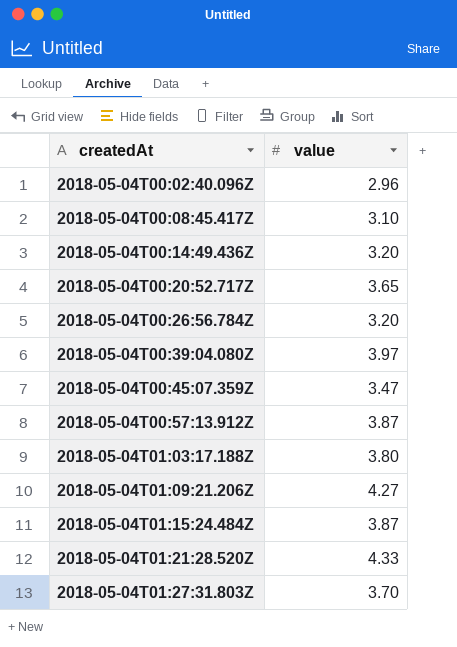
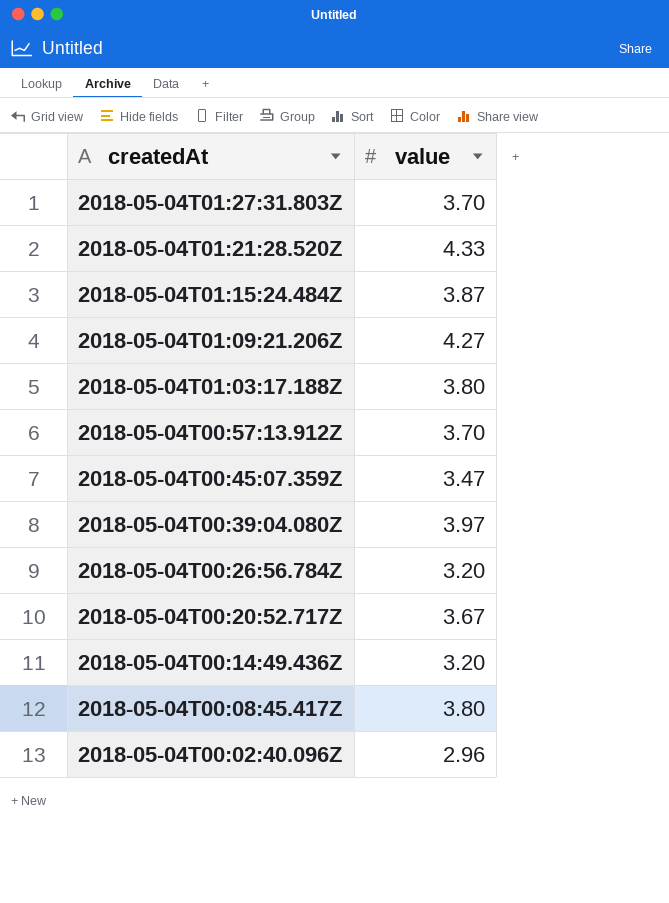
row order: createdAt ascending -> createdAt descending
2018-05-04T00:57:13.912Z | value: 3.87 -> 3.70
2018-05-04T00:20:52.717Z | value: 3.65 -> 3.67
2018-05-04T00:08:45.417Z | value: 3.10 -> 3.80

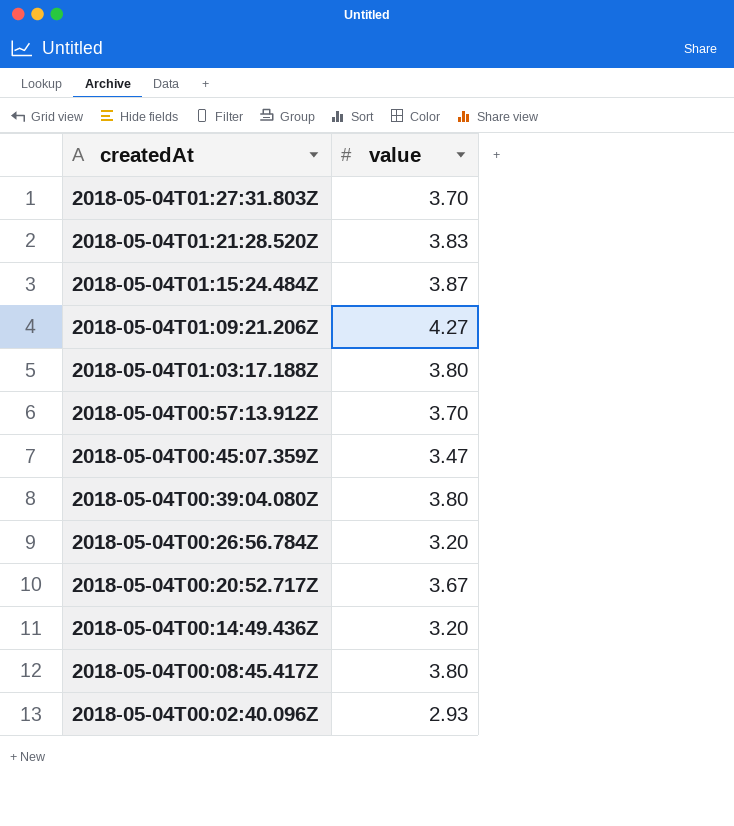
2018-05-04T01:21:28.520Z | value: 4.33 -> 3.83
2018-05-04T00:39:04.080Z | value: 3.97 -> 3.80
2018-05-04T00:02:40.096Z | value: 2.96 -> 2.93

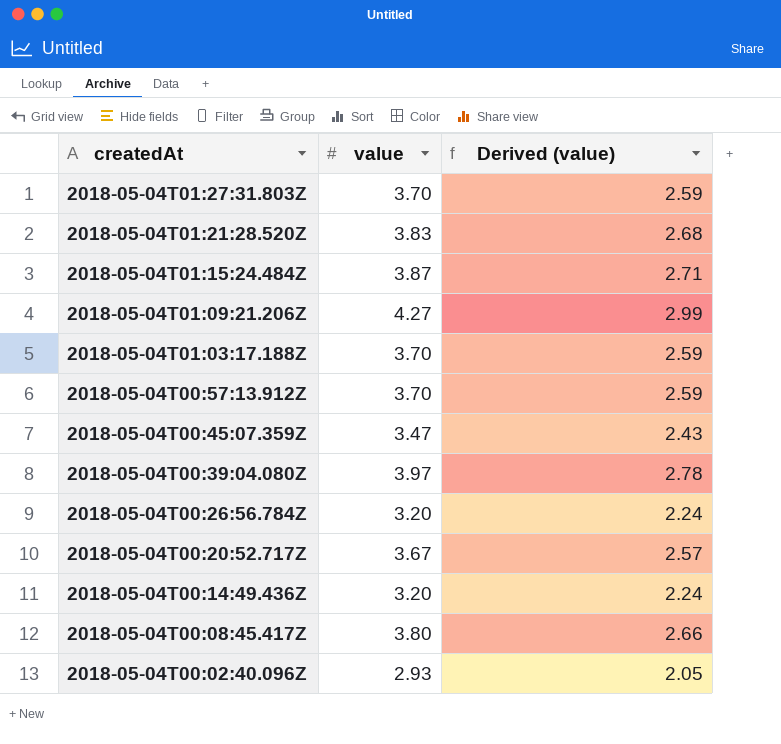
column Derived (value) | formula: none -> [value] * 0.7
2018-05-04T01:03:17.188Z | value: 3.80 -> 3.70
2018-05-04T00:39:04.080Z | value: 3.80 -> 3.97

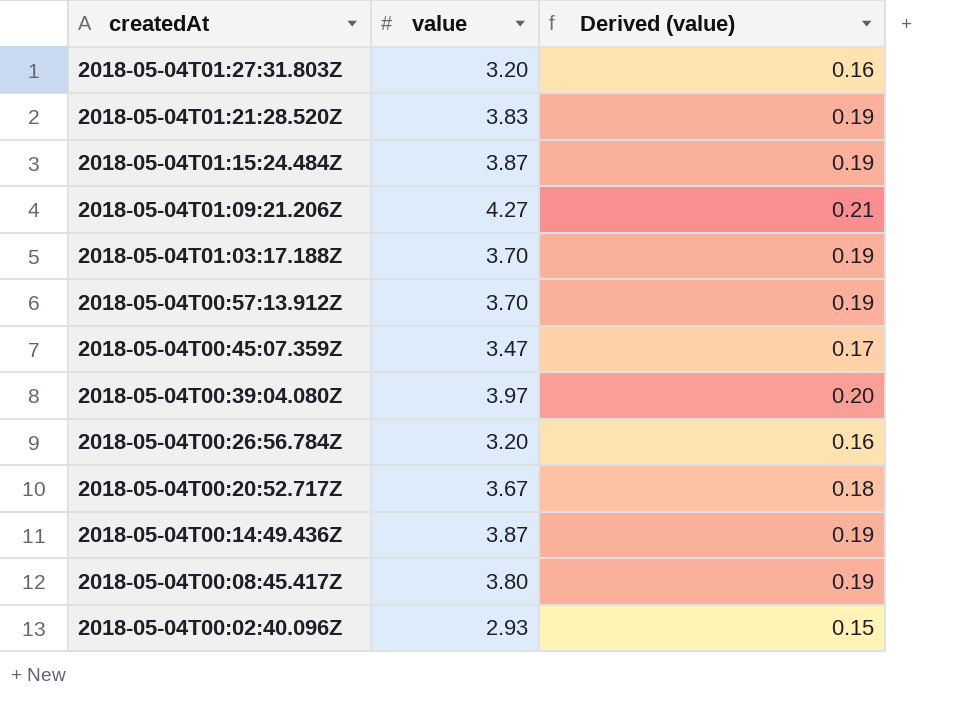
column Derived (value) | formula: [value] * 0.7 -> [value] * 0.05
2018-05-04T01:27:31.803Z | value: 3.70 -> 3.20
2018-05-04T00:14:49.436Z | value: 3.20 -> 3.87

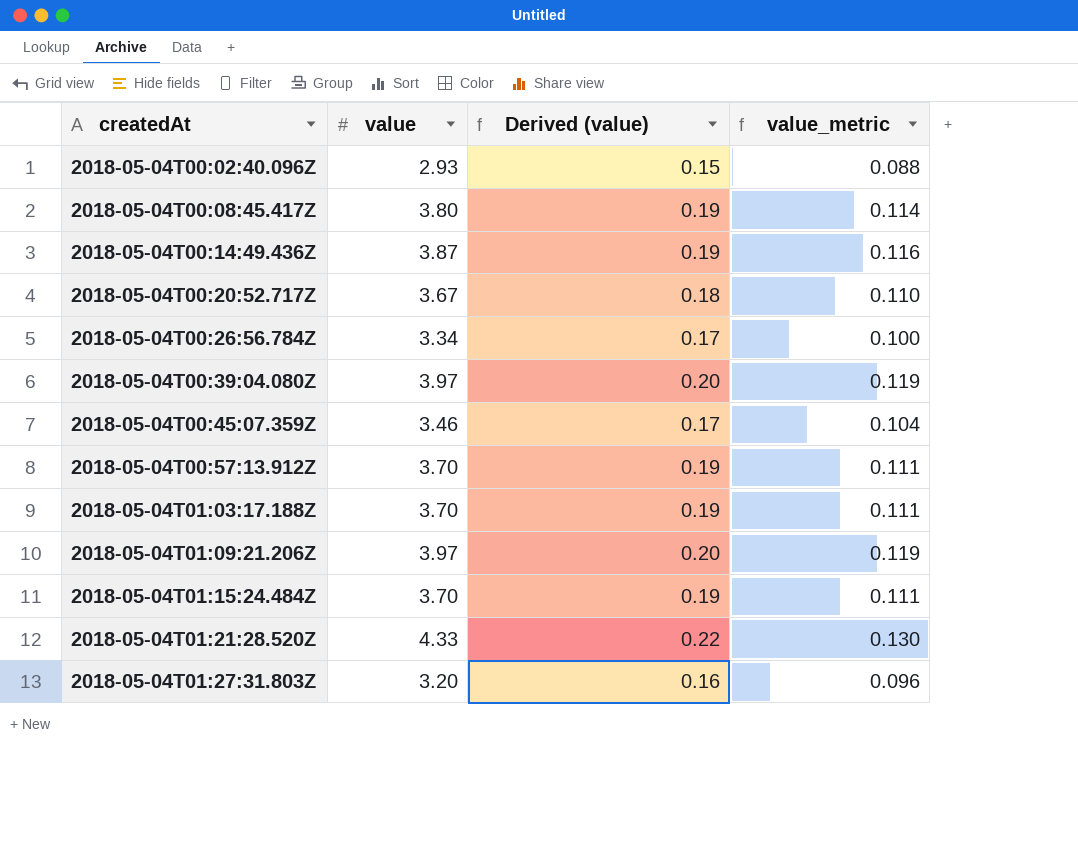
row order: createdAt descending -> createdAt ascending
column value_metric | formula: none -> [value] * 0.03
2018-05-04T00:26:56.784Z | value: 3.20 -> 3.34
2018-05-04T00:26:56.784Z | Derived (value): 0.16 -> 0.17
2018-05-04T00:45:07.359Z | value: 3.47 -> 3.46
2018-05-04T01:09:21.206Z | value: 4.27 -> 3.97
2018-05-04T01:09:21.206Z | Derived (value): 0.21 -> 0.20
2018-05-04T01:15:24.484Z | value: 3.87 -> 3.70
2018-05-04T01:21:28.520Z | value: 3.83 -> 4.33
2018-05-04T01:21:28.520Z | Derived (value): 0.19 -> 0.22

